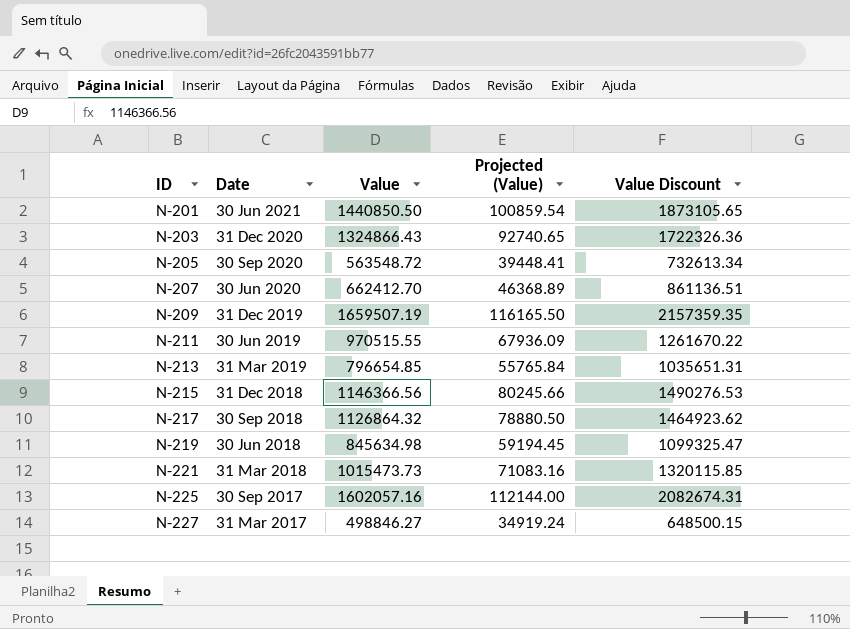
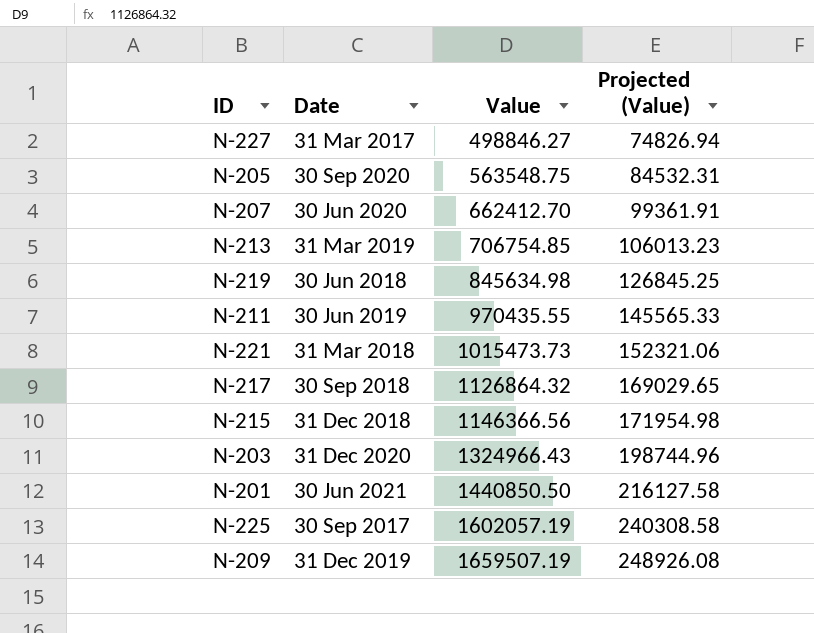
row order: ID ascending -> Value ascending
column Value Discount | formula: [Value] * 1.3 -> none
column Projected (Value) | formula: [Value] * 0.07 -> [Value] * 0.15
N-205 | Value: 563548.72 -> 563548.75
N-213 | Value: 796654.85 -> 706754.85
N-211 | Value: 970515.55 -> 970435.55
N-203 | Value: 1324866.43 -> 1324966.43
N-225 | Value: 1602057.16 -> 1602057.19

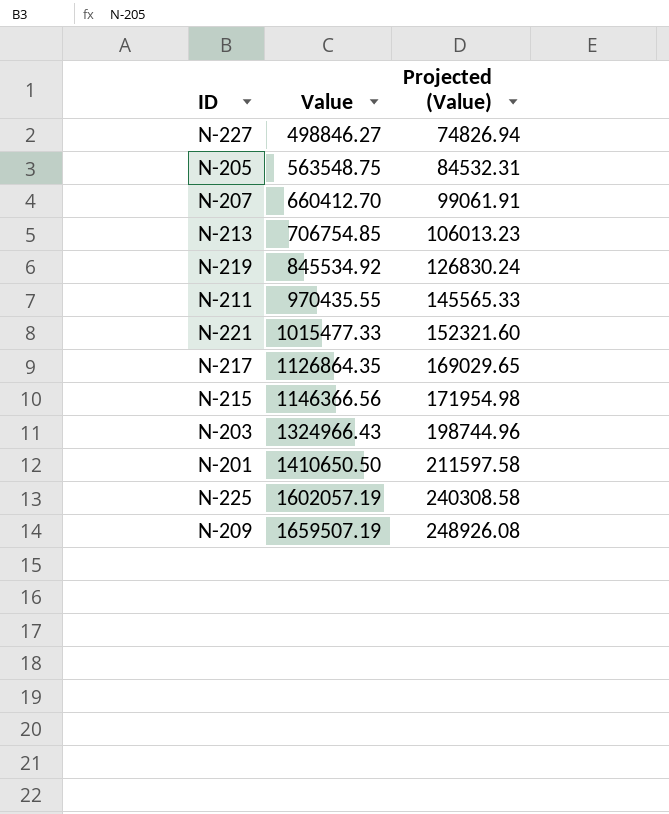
column Date | position: 2 -> none
N-207 | Value: 662412.70 -> 660412.70
N-207 | Projected (Value): 99361.91 -> 99061.91
N-219 | Value: 845634.98 -> 845534.92
N-219 | Projected (Value): 126845.25 -> 126830.24
N-221 | Value: 1015473.73 -> 1015477.33
N-221 | Projected (Value): 152321.06 -> 152321.60
N-217 | Value: 1126864.32 -> 1126864.35
N-201 | Value: 1440850.50 -> 1410650.50
N-201 | Projected (Value): 216127.58 -> 211597.58

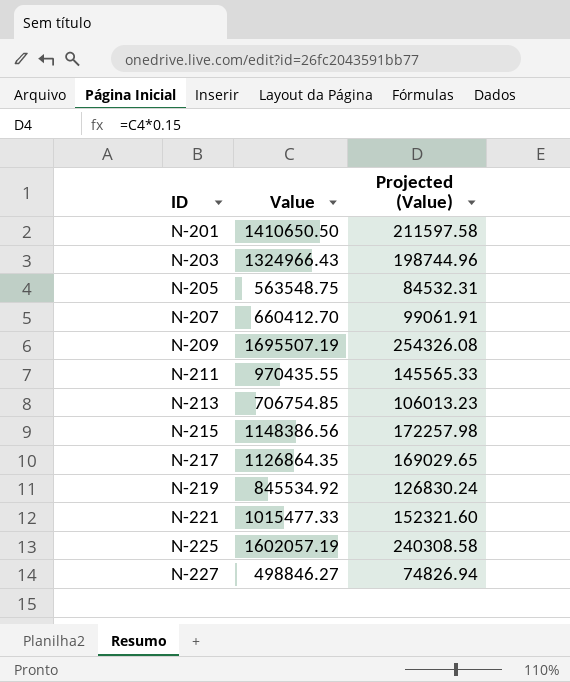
row order: Value ascending -> ID ascending
N-209 | Value: 1659507.19 -> 1695507.19
N-209 | Projected (Value): 248926.08 -> 254326.08
N-215 | Value: 1146366.56 -> 1148386.56
N-215 | Projected (Value): 171954.98 -> 172257.98

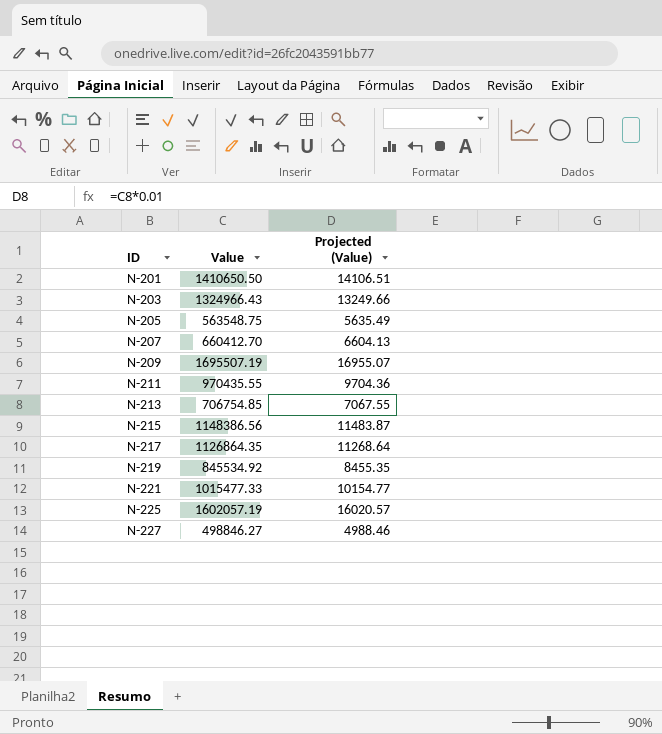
column Projected (Value) | formula: [Value] * 0.15 -> [Value] * 0.01

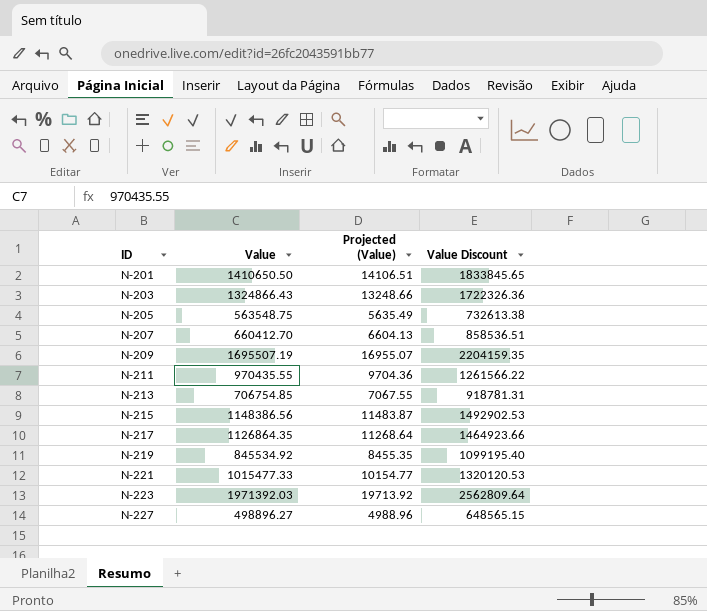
column Value Discount | formula: none -> [Value] * 1.3
row N-225: 1602057.19 | 16020.57 -> none
N-203 | Value: 1324966.43 -> 1324866.43
N-203 | Projected (Value): 13249.66 -> 13248.66
row N-223: none -> 1971392.03 | 19713.92 | 2562809.64
N-227 | Value: 498846.27 -> 498896.27
N-227 | Projected (Value): 4988.46 -> 4988.96

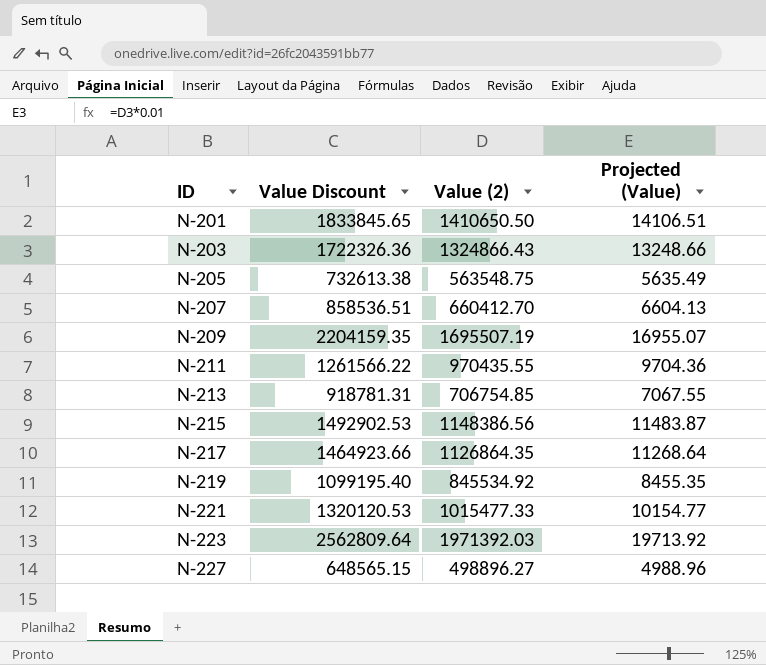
column Value Discount | position: 4 -> 2
column name: Value -> Value (2)

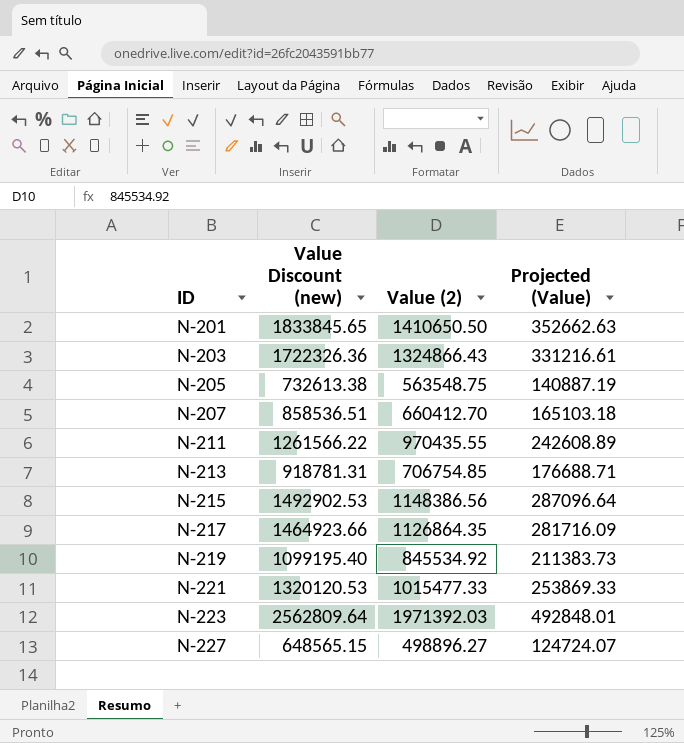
column name: Value Discount -> Value Discount (new)
column Projected (Value) | formula: [Value (2)] * 0.01 -> [Value (2)] * 0.25
row N-209: 2204159.35 | 1695507.19 | 16955.07 -> none

